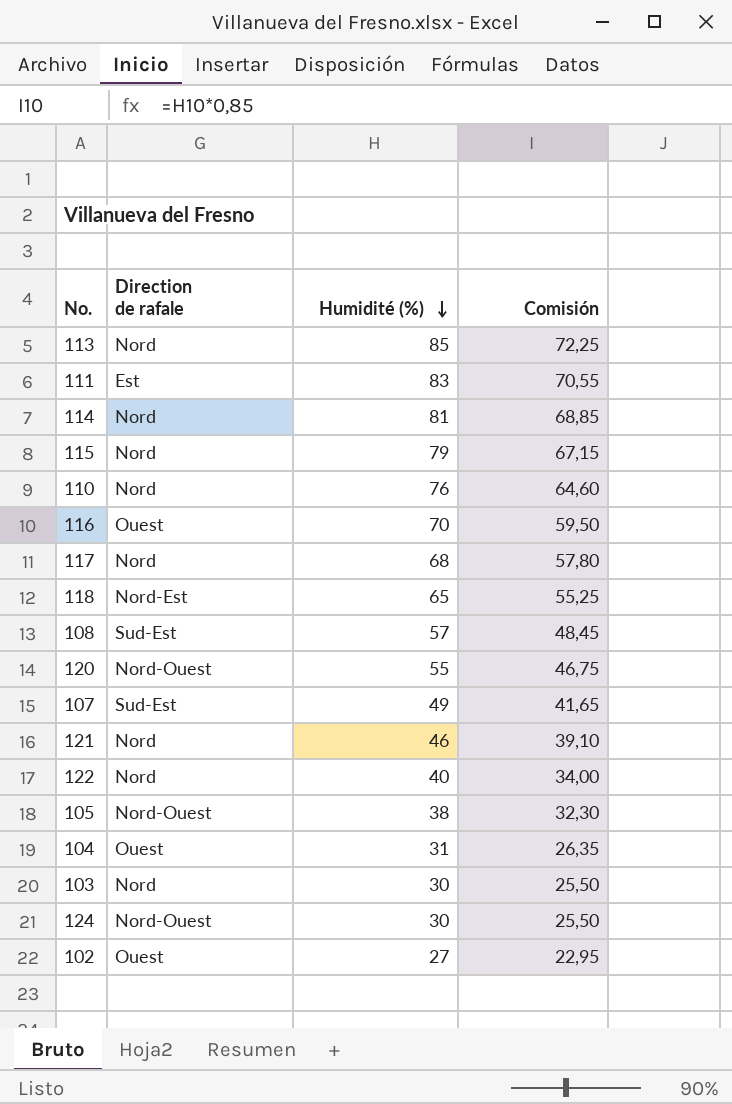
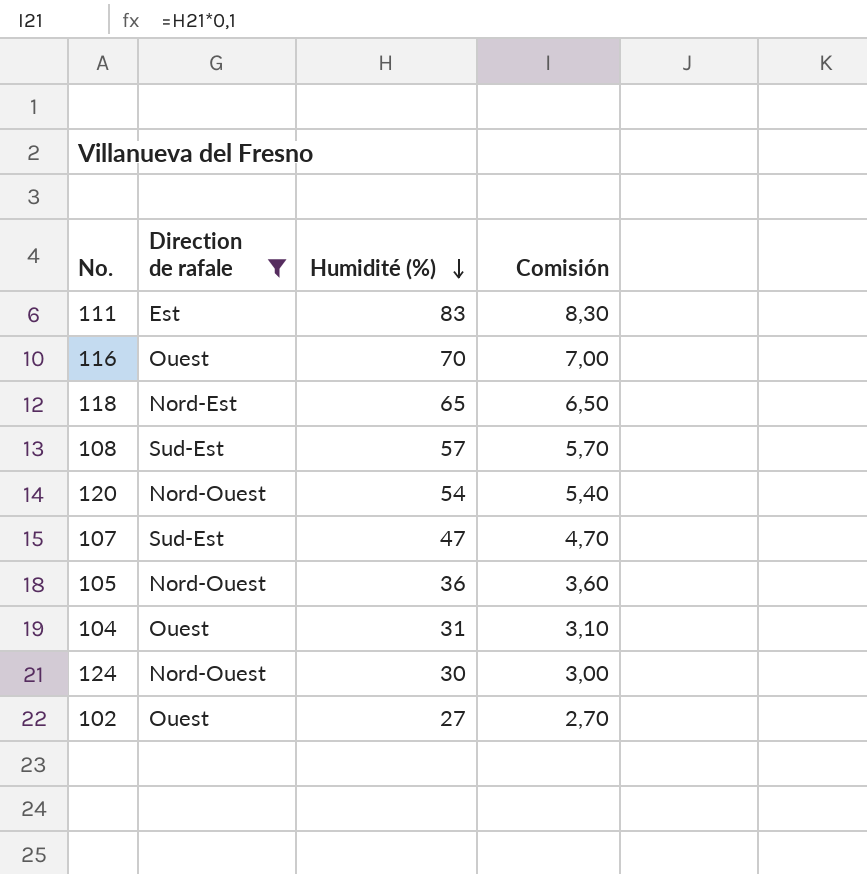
filter: none -> Direction de rafale != Nord
column Comisión | formula: [Humidité (%)] * 0,85 -> [Humidité (%)] * 0,1
120 | Humidité (%): 55 -> 54
107 | Humidité (%): 49 -> 47
105 | Humidité (%): 38 -> 36

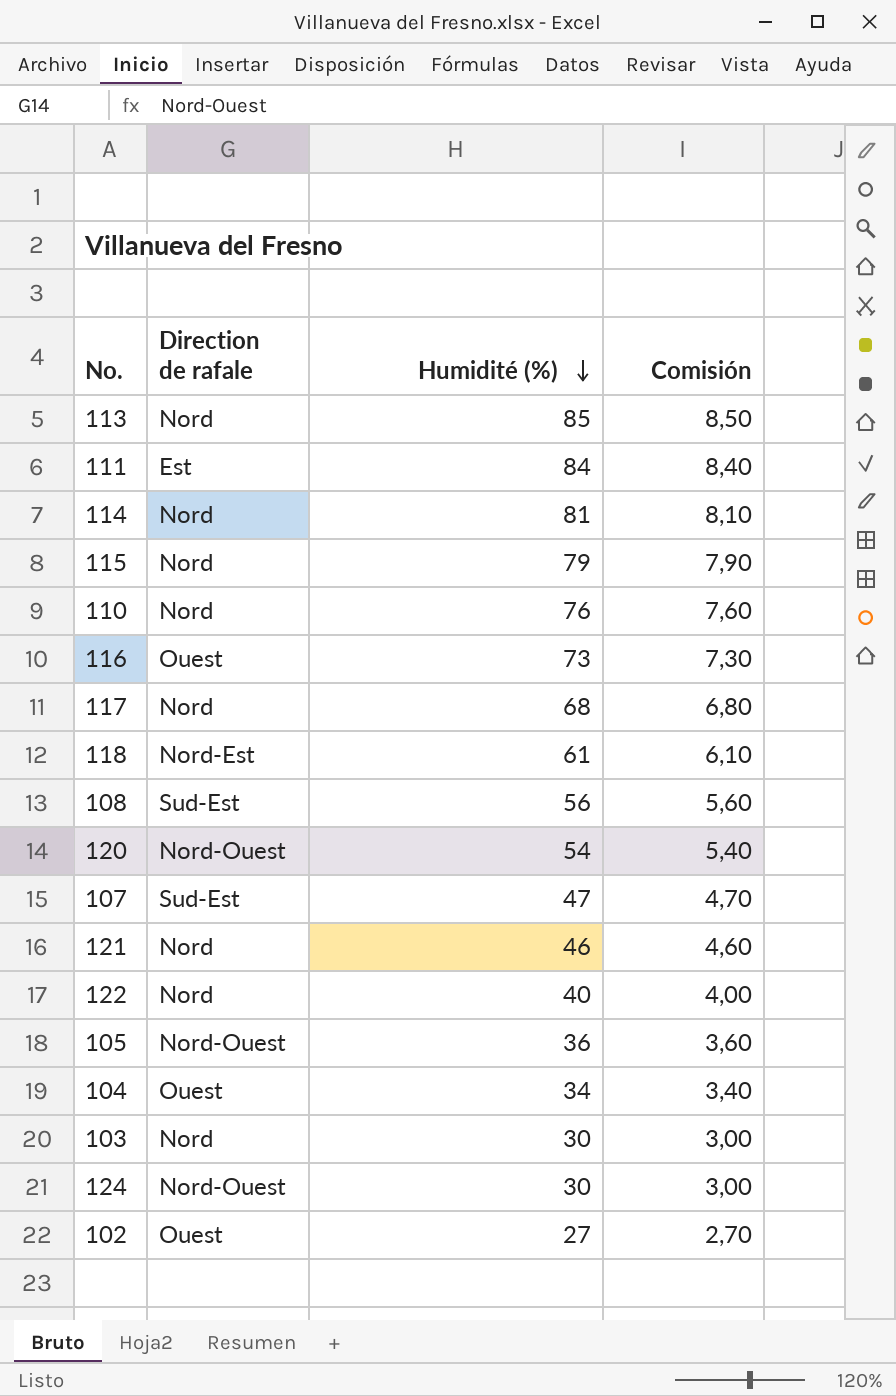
filter: Direction de rafale != Nord -> none
111 | Humidité (%): 83 -> 84
111 | Comisión: 8,30 -> 8,40
116 | Humidité (%): 70 -> 73
116 | Comisión: 7,00 -> 7,30
118 | Humidité (%): 65 -> 61
118 | Comisión: 6,50 -> 6,10
108 | Humidité (%): 57 -> 56
108 | Comisión: 5,70 -> 5,60
104 | Humidité (%): 31 -> 34
104 | Comisión: 3,10 -> 3,40

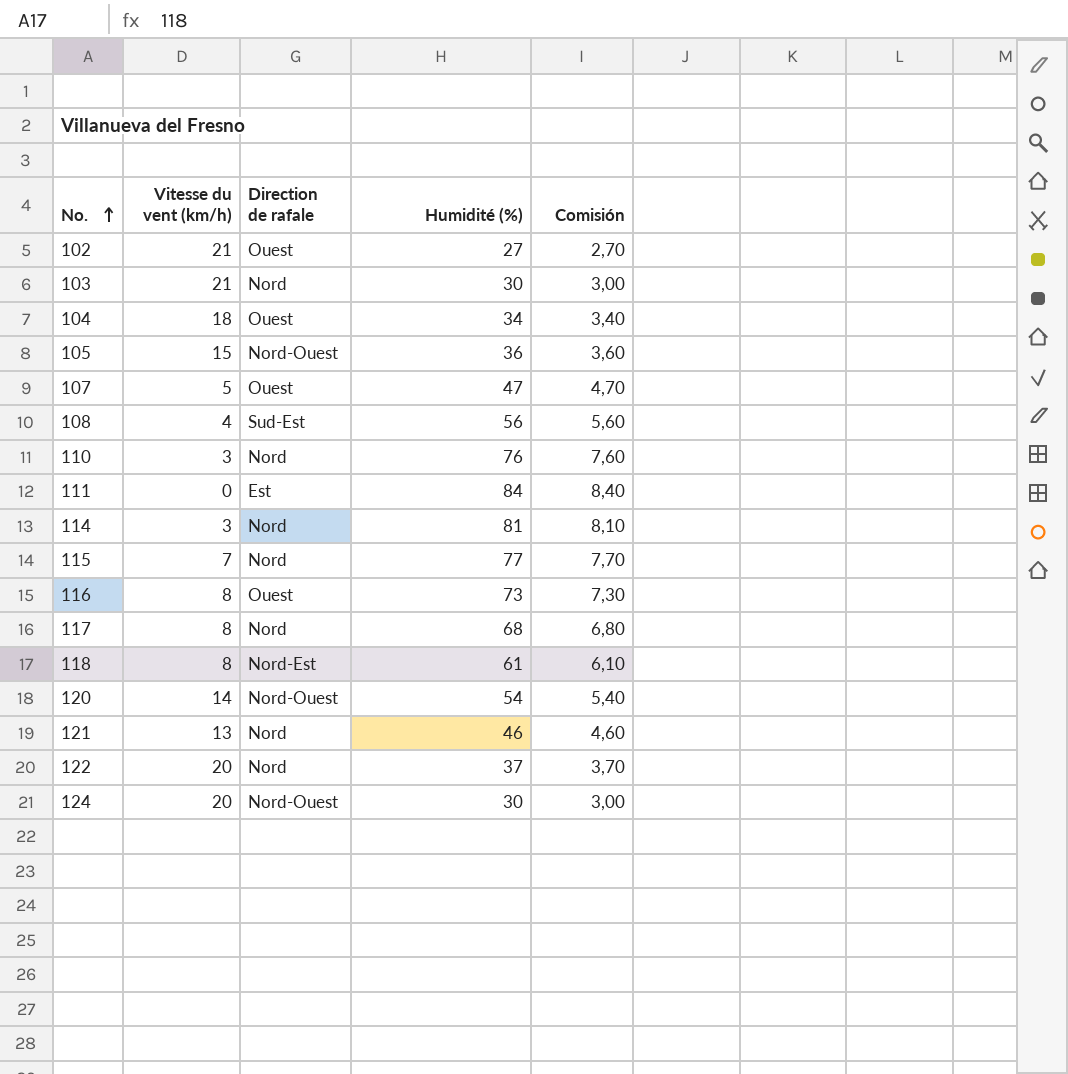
row order: Humidité (%) descending -> No. ascending
column Vitesse du vent (km/h) | position: none -> 2
row 113: Nord | 85 | 8,50 -> none
107 | Direction de rafale: Sud-Est -> Ouest
115 | Humidité (%): 79 -> 77
115 | Comisión: 7,90 -> 7,70
122 | Humidité (%): 40 -> 37
122 | Comisión: 4,00 -> 3,70

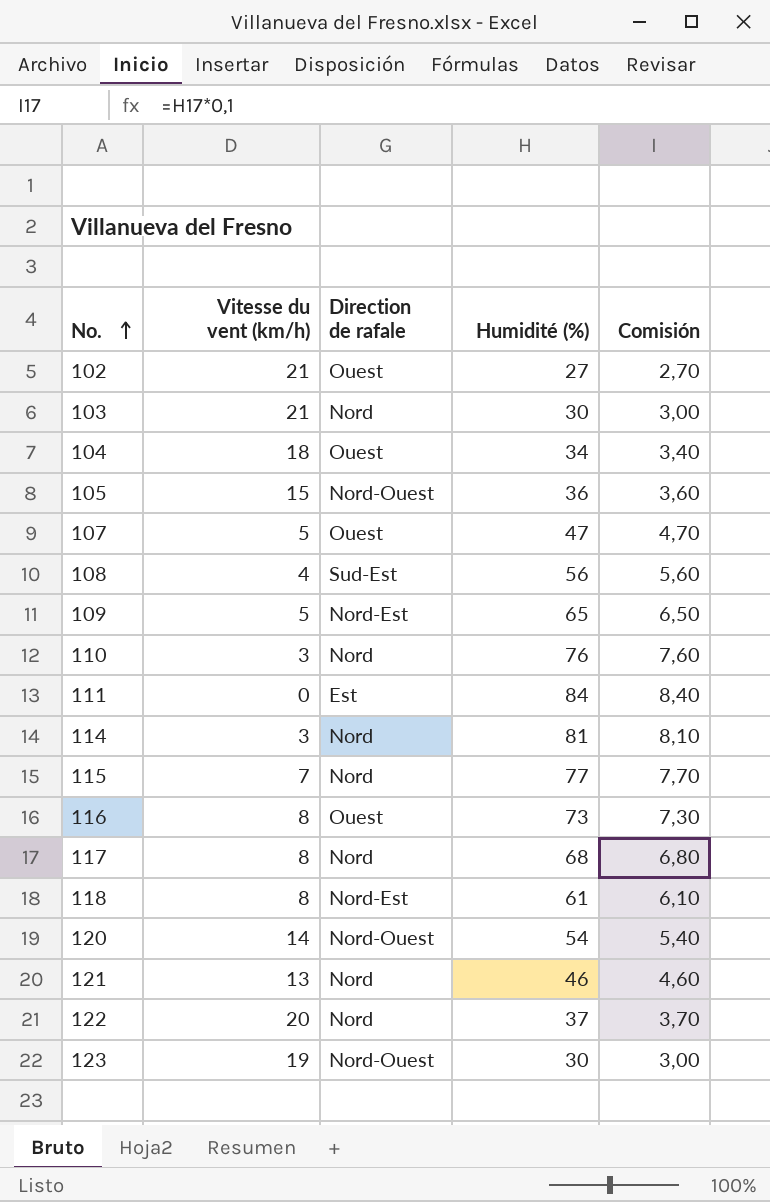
row 124: 20 | Nord-Ouest | 30 | 3,00 -> none
row 109: none -> 5 | Nord-Est | 65 | 6,50
row 123: none -> 19 | Nord-Ouest | 30 | 3,00

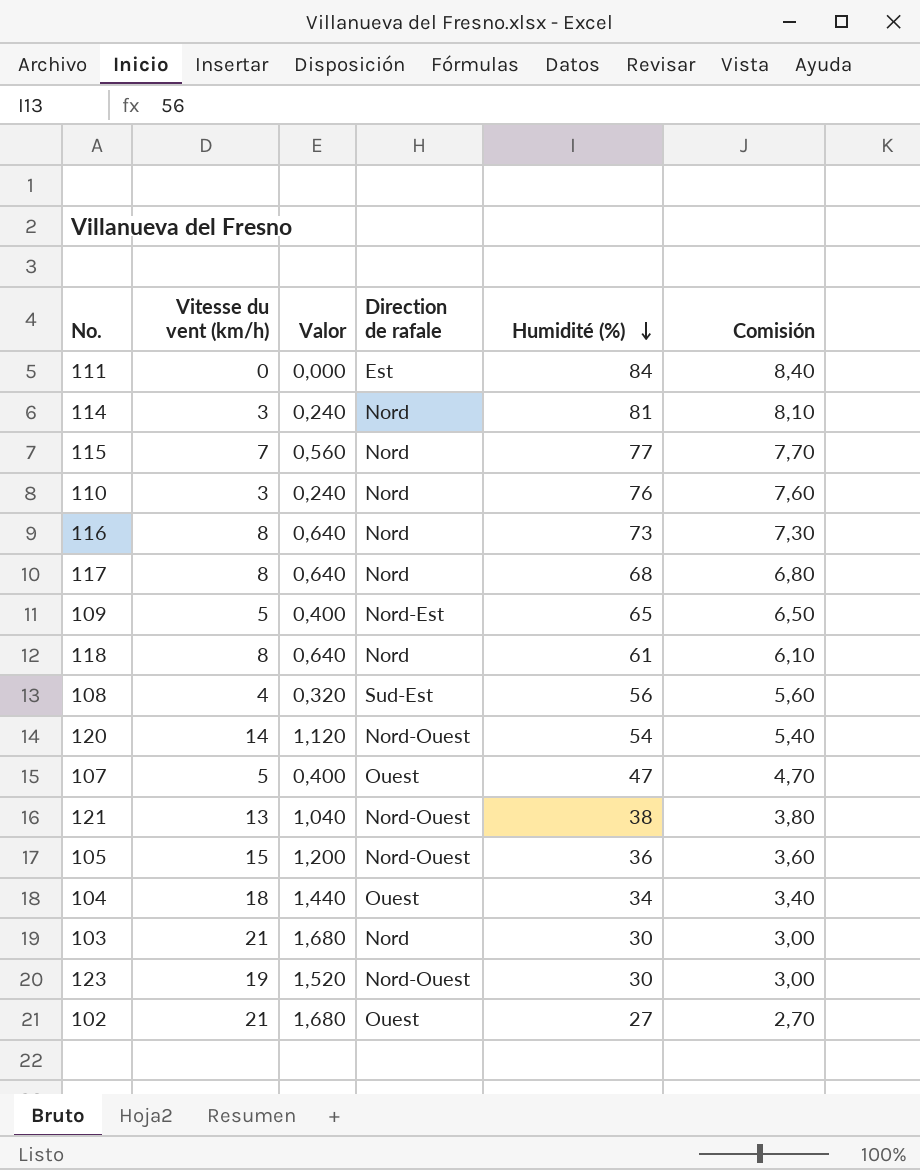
row order: No. ascending -> Humidité (%) descending
column Valor | formula: none -> [Vitesse du vent (km/h)] * 0,08
row 122: 20 | Nord | 37 | 3,70 -> none
116 | Direction de rafale: Ouest -> Nord
118 | Direction de rafale: Nord-Est -> Nord
121 | Direction de rafale: Nord -> Nord-Ouest
121 | Humidité (%): 46 -> 38
121 | Comisión: 4,60 -> 3,80

